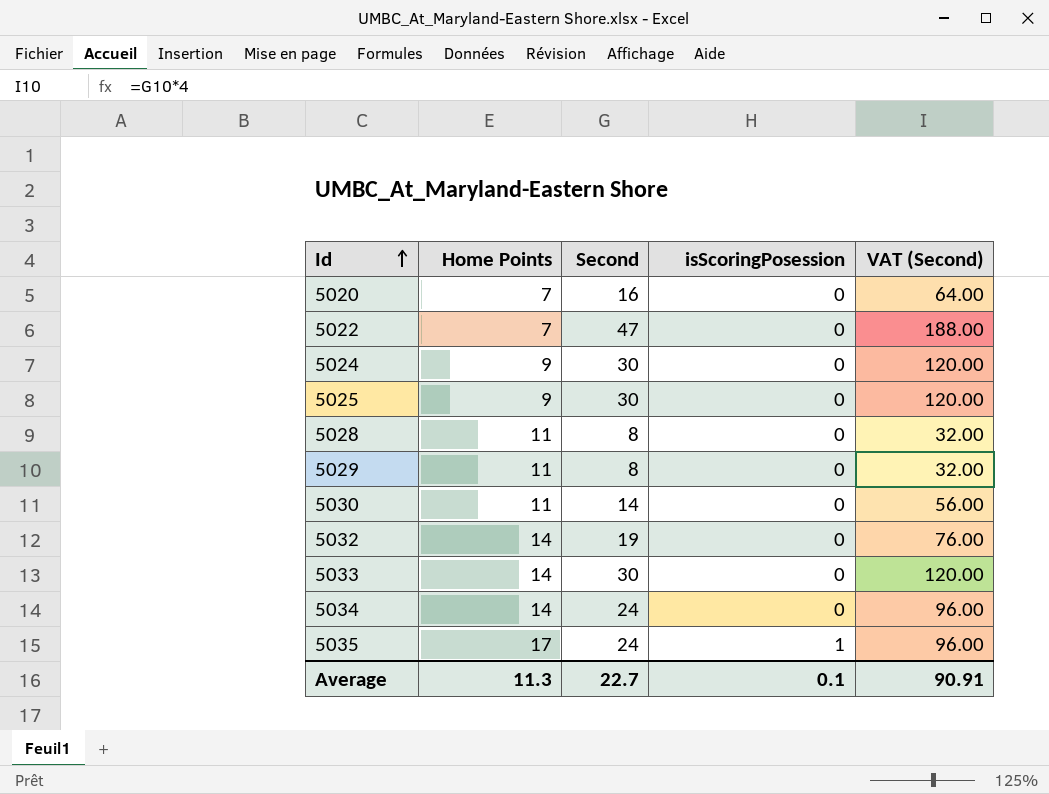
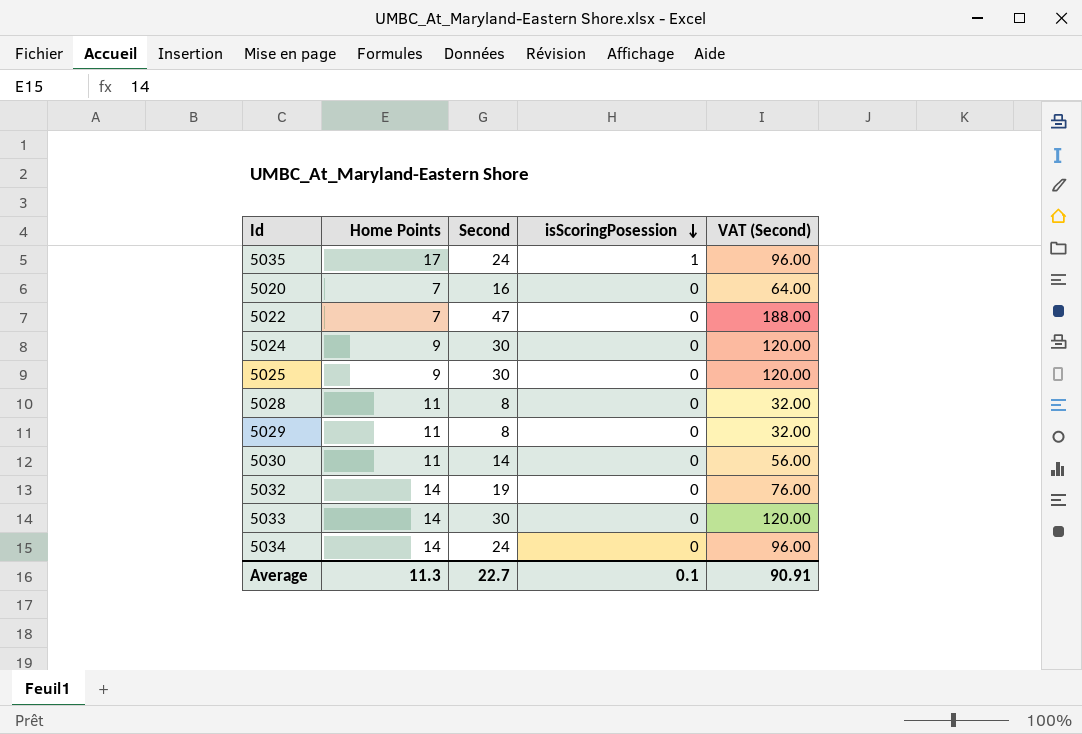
row order: Id ascending -> isScoringPosession descending

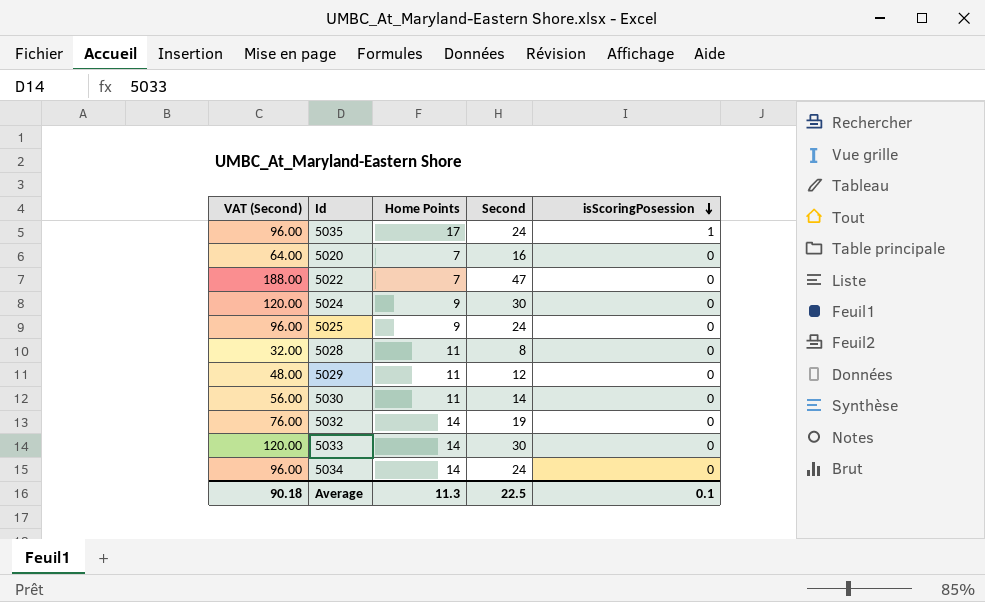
column VAT (Second) | position: 5 -> 1
5025 | VAT (Second): 120.00 -> 96.00
5025 | Second: 30 -> 24
5029 | VAT (Second): 32.00 -> 48.00
5029 | Second: 8 -> 12
Average | VAT (Second): 90.91 -> 90.18
Average | Second: 22.7 -> 22.5

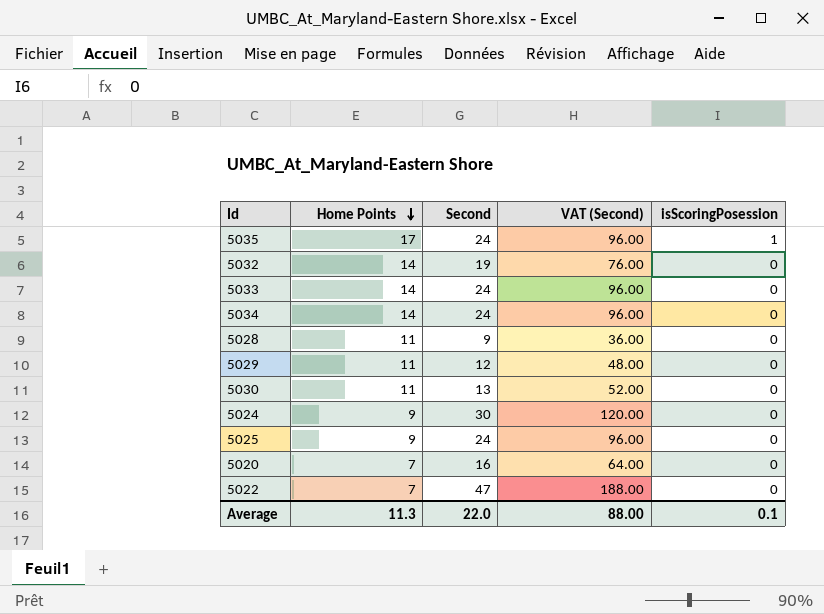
row order: isScoringPosession descending -> Home Points descending
column VAT (Second) | position: 1 -> 4
5033 | Second: 30 -> 24
5033 | VAT (Second): 120.00 -> 96.00
5028 | Second: 8 -> 9
5028 | VAT (Second): 32.00 -> 36.00
5030 | Second: 14 -> 13
5030 | VAT (Second): 56.00 -> 52.00
Average | Second: 22.5 -> 22.0
Average | VAT (Second): 90.18 -> 88.00

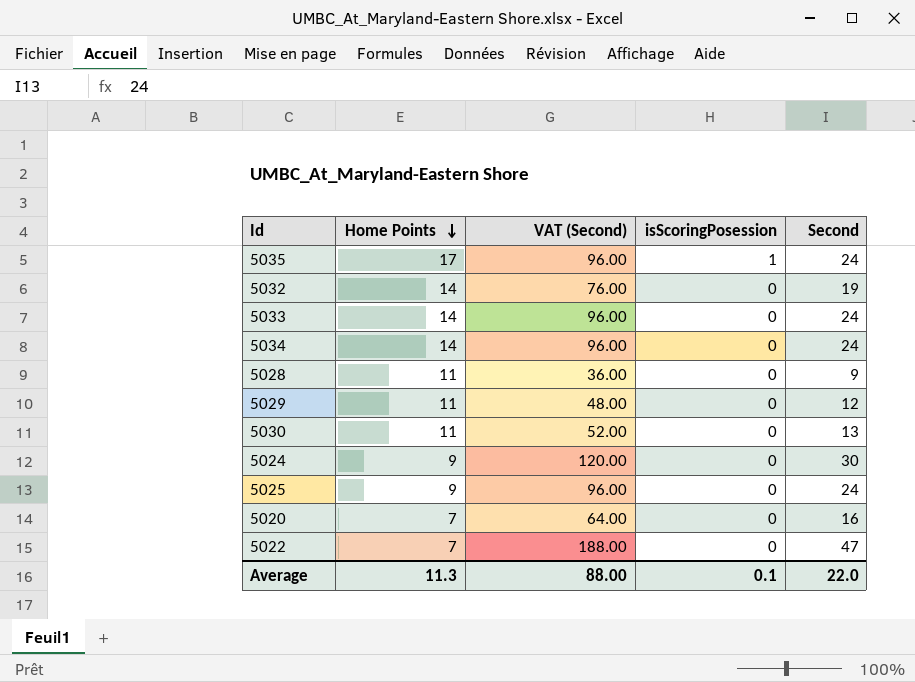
column Second | position: 3 -> 5

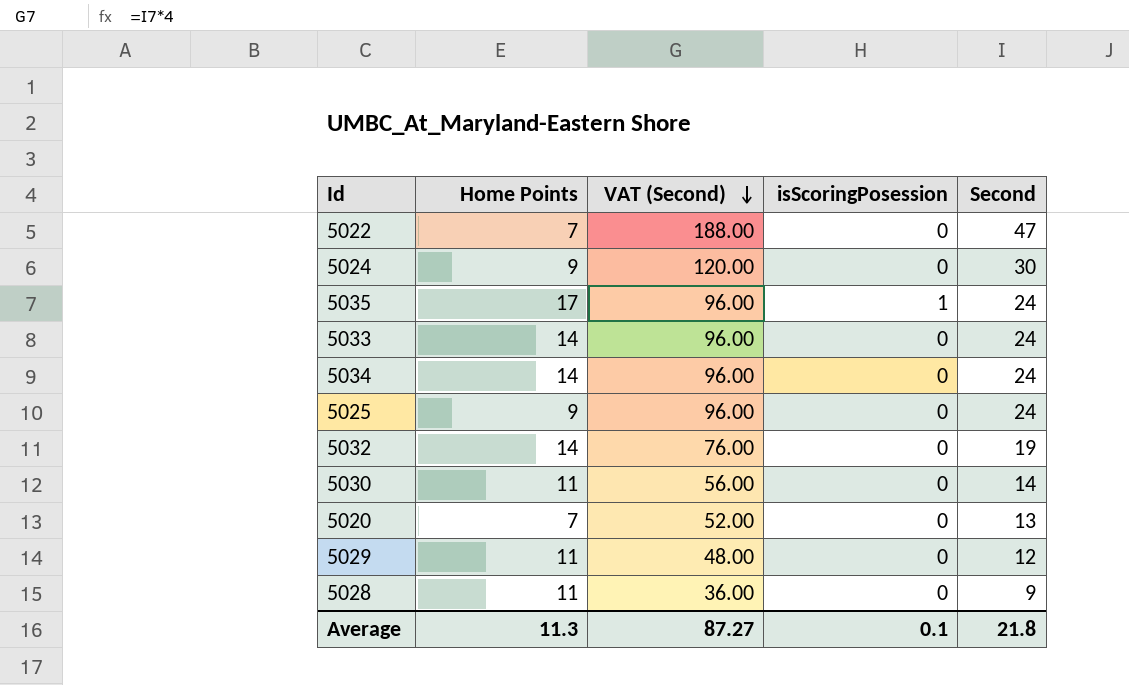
row order: Home Points descending -> VAT (Second) descending
5030 | VAT (Second): 52.00 -> 56.00
5030 | Second: 13 -> 14
5020 | VAT (Second): 64.00 -> 52.00
5020 | Second: 16 -> 13
Average | VAT (Second): 88.00 -> 87.27
Average | Second: 22.0 -> 21.8

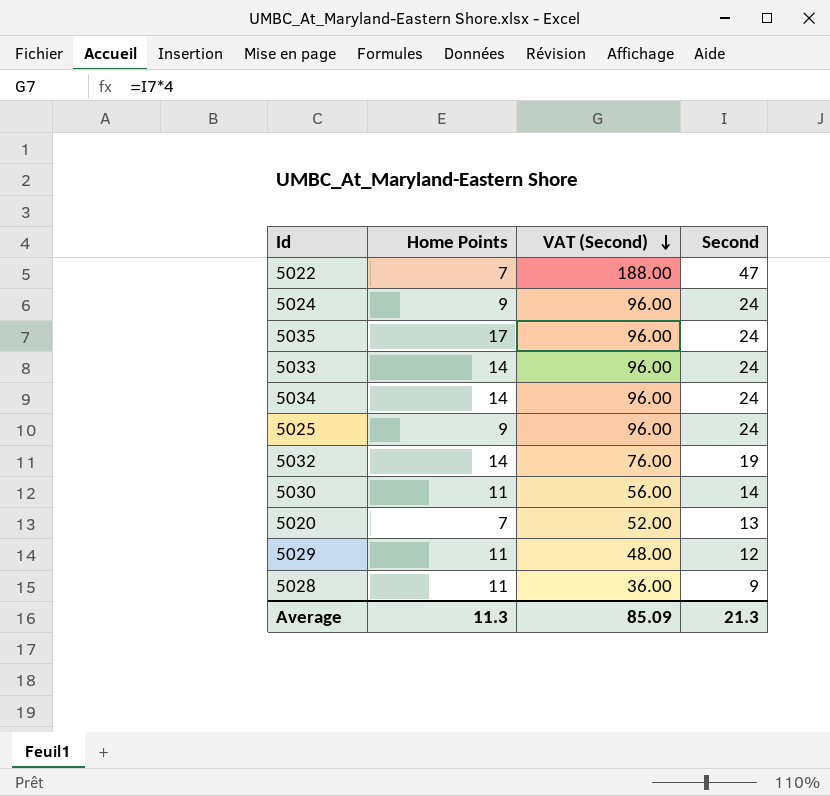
column isScoringPosession | position: 4 -> none
5024 | VAT (Second): 120.00 -> 96.00
5024 | Second: 30 -> 24
Average | VAT (Second): 87.27 -> 85.09
Average | Second: 21.8 -> 21.3

